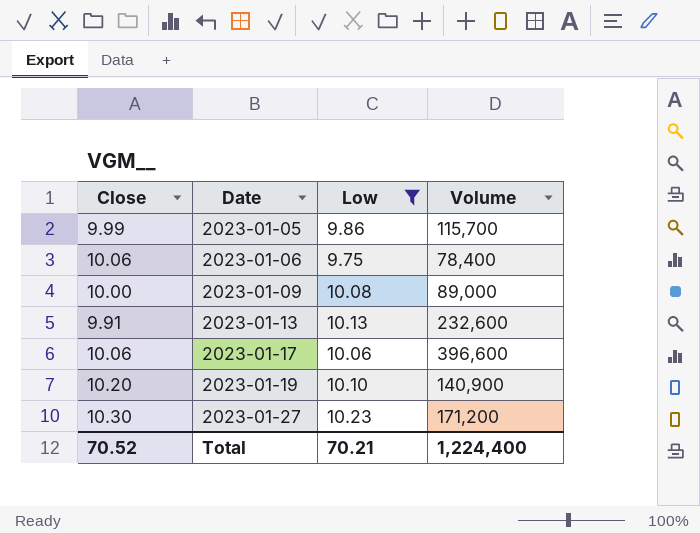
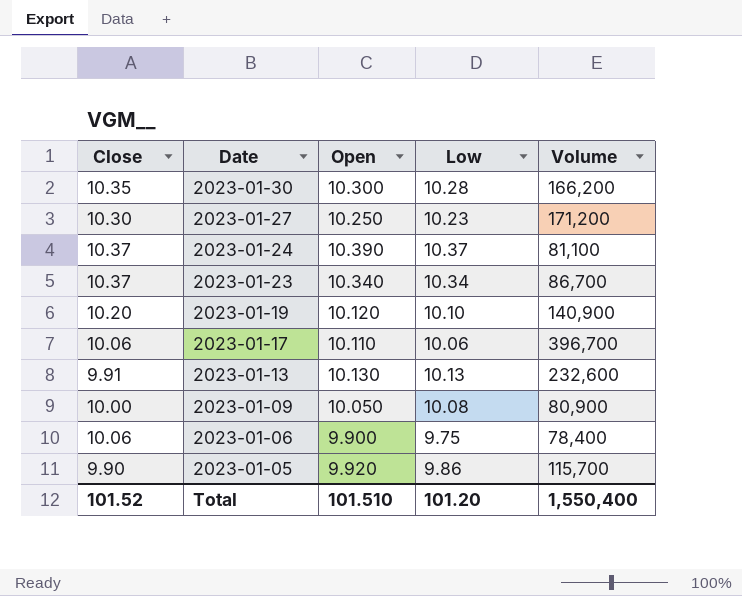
filter: Low <= 10.23 -> none
row order: Date ascending -> Date descending
column Open | position: none -> 3
2023-01-17 | Volume: 396,600 -> 396,700
2023-01-09 | Volume: 89,000 -> 80,900
2023-01-05 | Close: 9.99 -> 9.90
Total | Close: 70.52 -> 101.52
Total | Low: 70.21 -> 101.20
Total | Volume: 1,224,400 -> 1,550,400

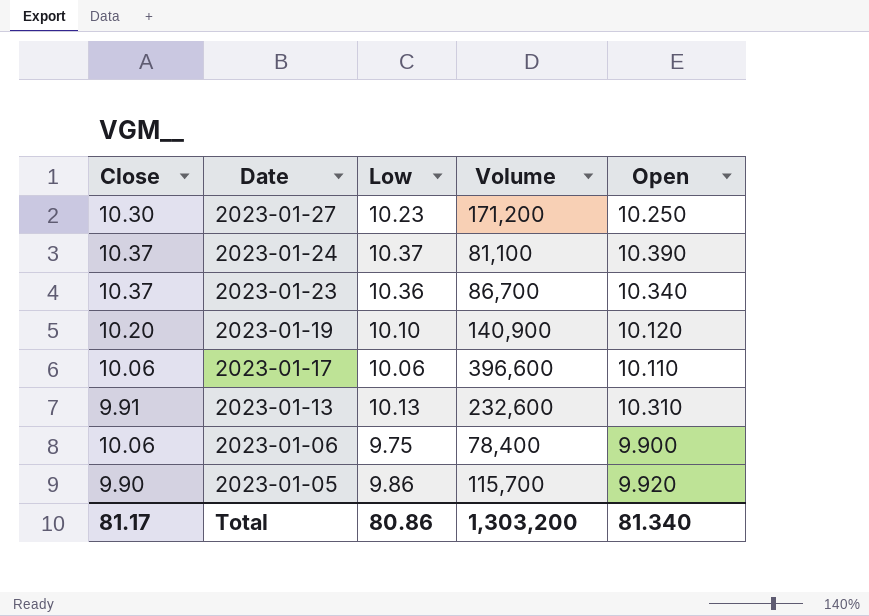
column Open | position: 3 -> 5
row 2023-01-30: 10.35 | 10.300 | 10.28 | 166,200 -> none
row 2023-01-09: 10.00 | 10.050 | 10.08 | 80,900 -> none
2023-01-23 | Low: 10.34 -> 10.36
2023-01-17 | Volume: 396,700 -> 396,600
2023-01-13 | Open: 10.130 -> 10.310
Total | Close: 101.52 -> 81.17
Total | Low: 101.20 -> 80.86
Total | Volume: 1,550,400 -> 1,303,200
Total | Open: 101.510 -> 81.340

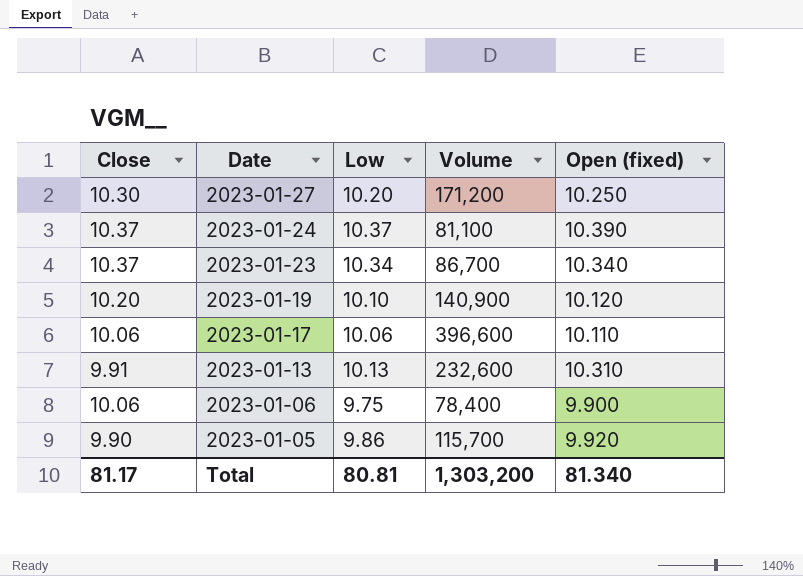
column name: Open -> Open (fixed)
2023-01-27 | Low: 10.23 -> 10.20
2023-01-23 | Low: 10.36 -> 10.34
Total | Low: 80.86 -> 80.81

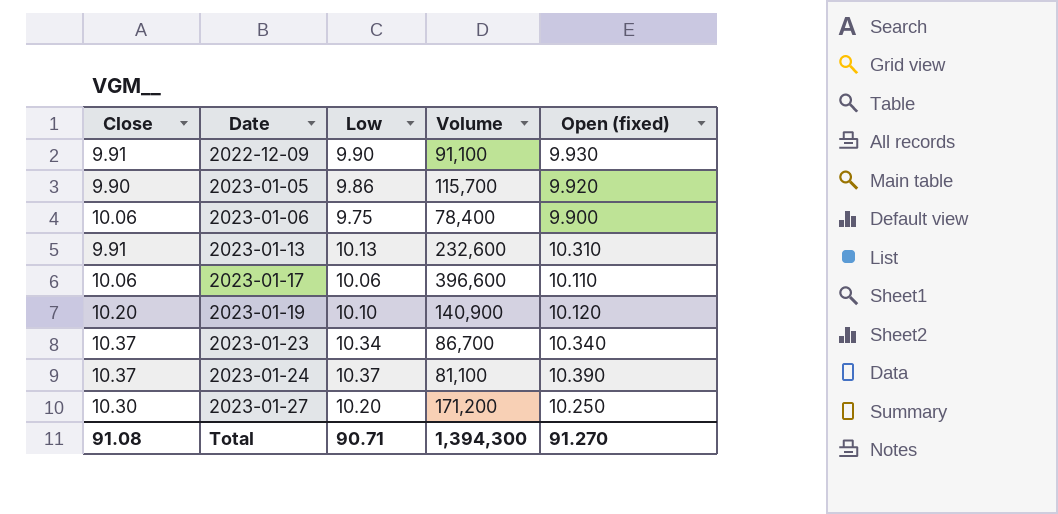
row order: Date descending -> Date ascending
row 2022-12-09: none -> 9.91 | 9.90 | 91,100 | 9.930
Total | Close: 81.17 -> 91.08
Total | Low: 80.81 -> 90.71
Total | Volume: 1,303,200 -> 1,394,300
Total | Open (fixed): 81.340 -> 91.270

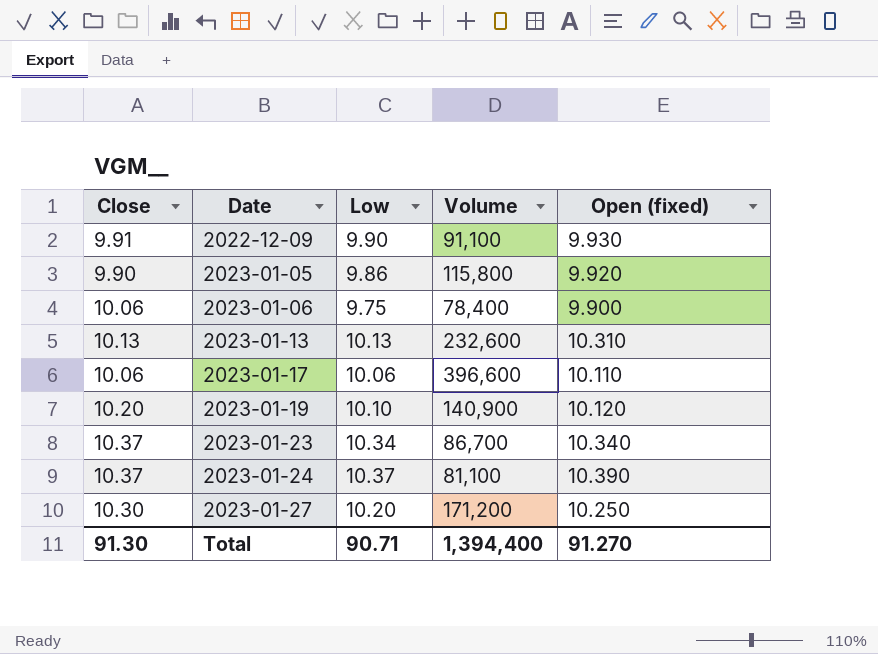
2023-01-05 | Volume: 115,700 -> 115,800
2023-01-13 | Close: 9.91 -> 10.13
Total | Close: 91.08 -> 91.30
Total | Volume: 1,394,300 -> 1,394,400

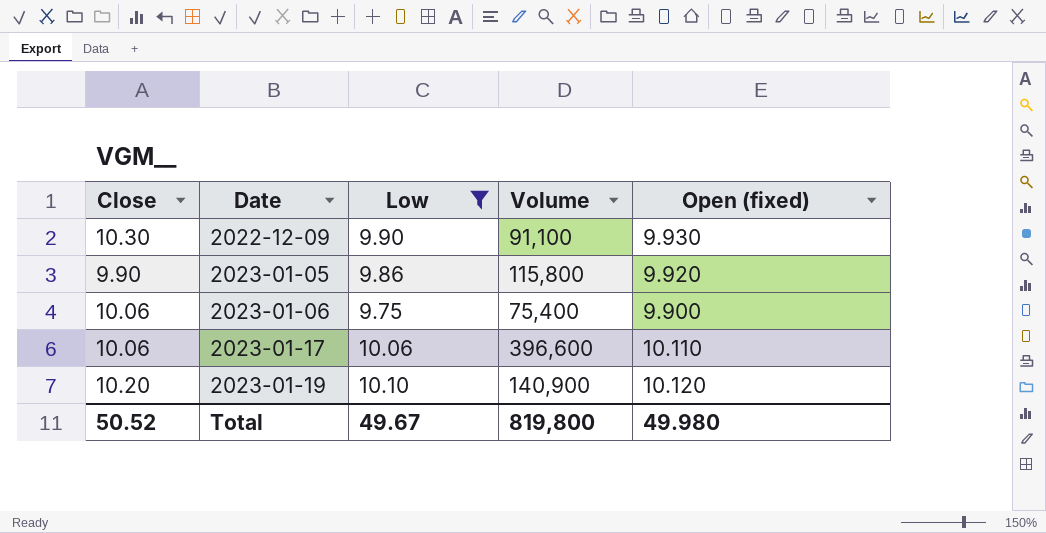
filter: none -> Low <= 10.10
2022-12-09 | Close: 9.91 -> 10.30
2023-01-06 | Volume: 78,400 -> 75,400
Total | Close: 91.30 -> 50.52
Total | Low: 90.71 -> 49.67
Total | Volume: 1,394,400 -> 819,800
Total | Open (fixed): 91.270 -> 49.980

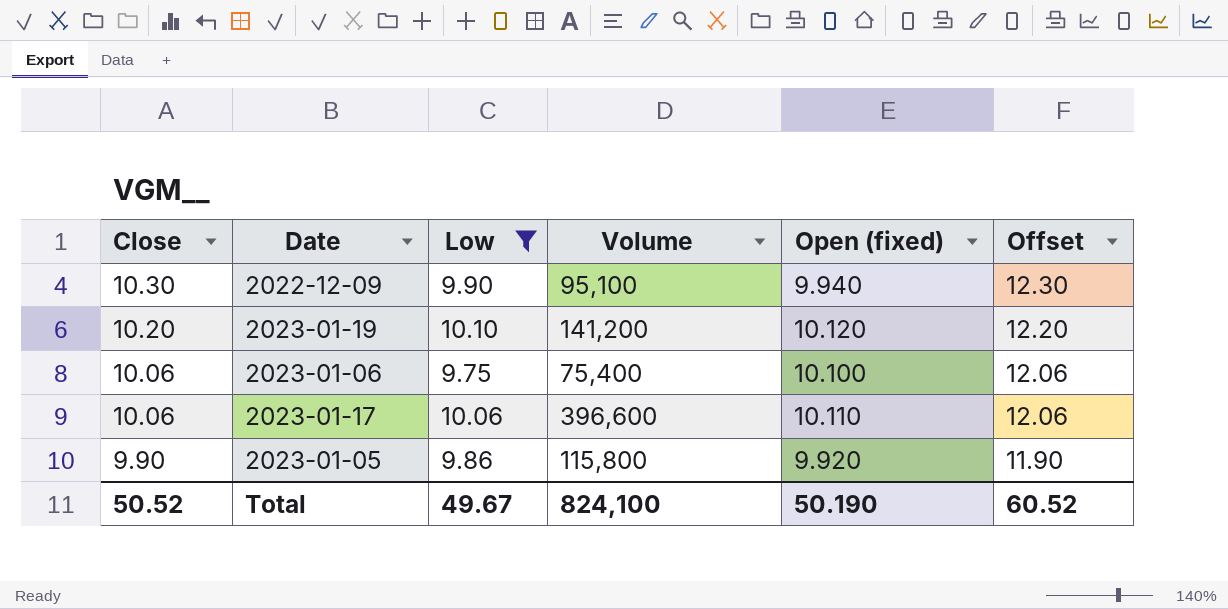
row order: Date ascending -> Close descending
column Offset | formula: none -> [Close] + 2
2022-12-09 | Volume: 91,100 -> 95,100
2022-12-09 | Open (fixed): 9.930 -> 9.940
2023-01-19 | Volume: 140,900 -> 141,200
2023-01-06 | Open (fixed): 9.900 -> 10.100
Total | Volume: 819,800 -> 824,100
Total | Open (fixed): 49.980 -> 50.190

